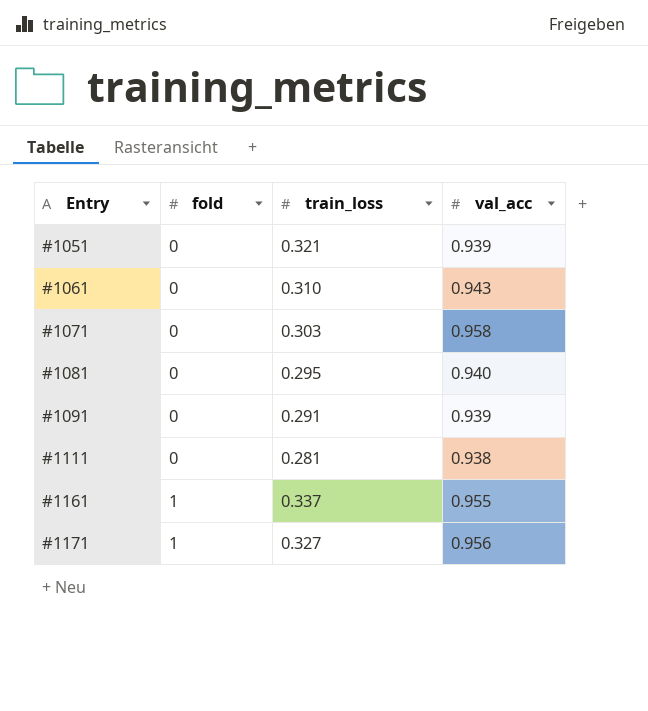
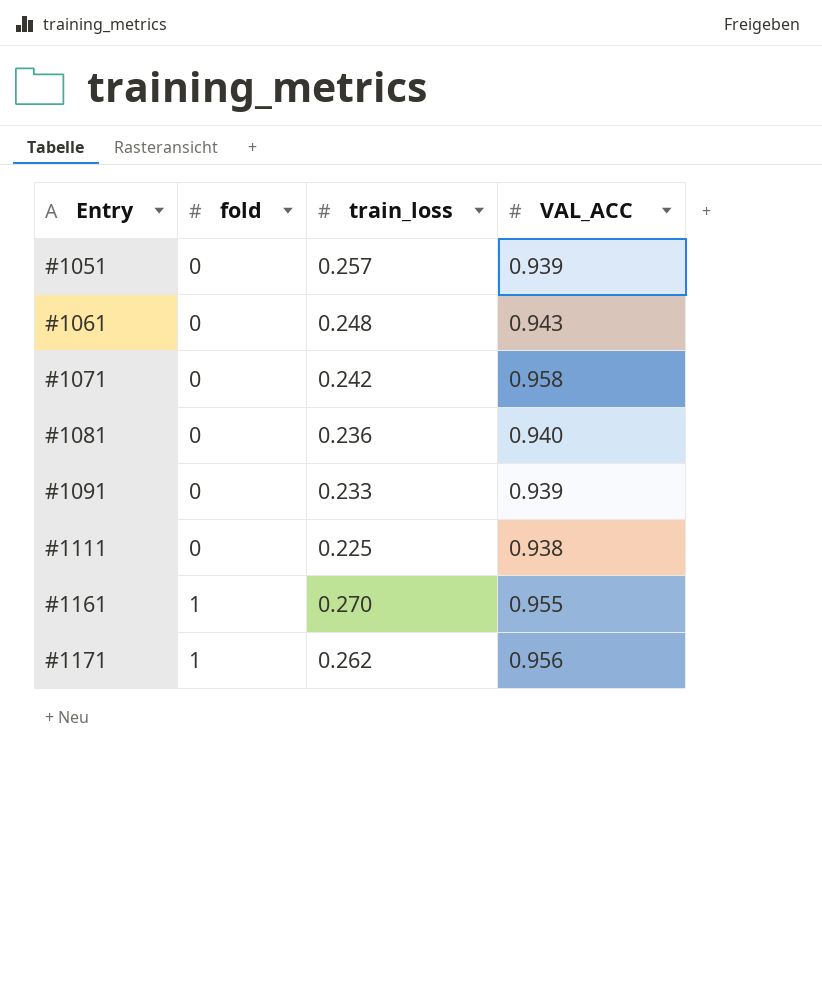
column name: val_acc -> VAL_ACC
#1051 | train_loss: 0.321 -> 0.257
#1061 | train_loss: 0.310 -> 0.248
#1071 | train_loss: 0.303 -> 0.242
#1081 | train_loss: 0.295 -> 0.236
#1091 | train_loss: 0.291 -> 0.233
#1111 | train_loss: 0.281 -> 0.225
#1161 | train_loss: 0.337 -> 0.270
#1171 | train_loss: 0.327 -> 0.262

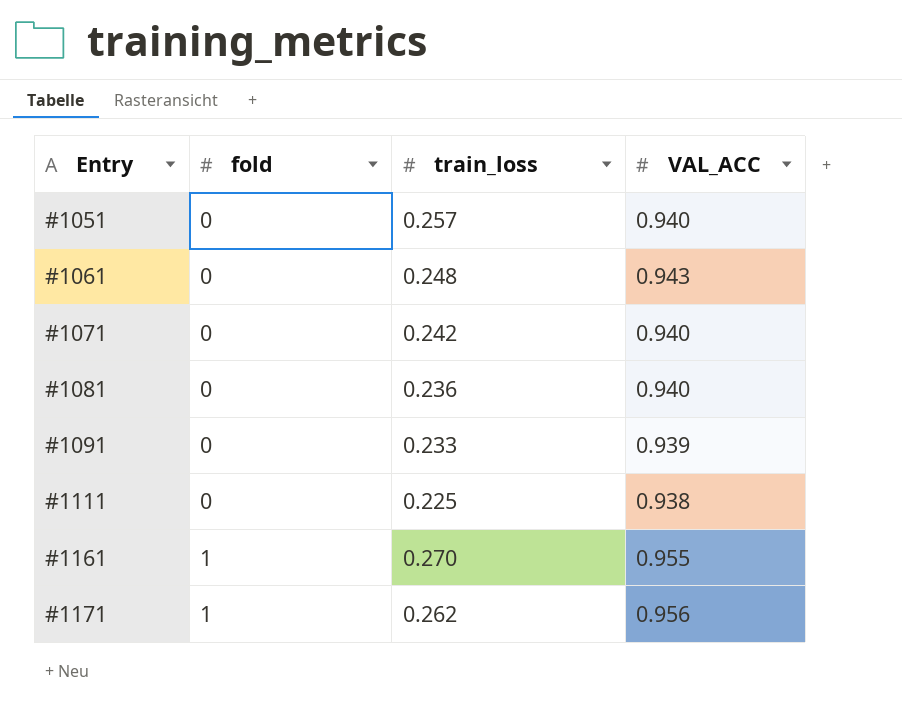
#1051 | VAL_ACC: 0.939 -> 0.940
#1071 | VAL_ACC: 0.958 -> 0.940

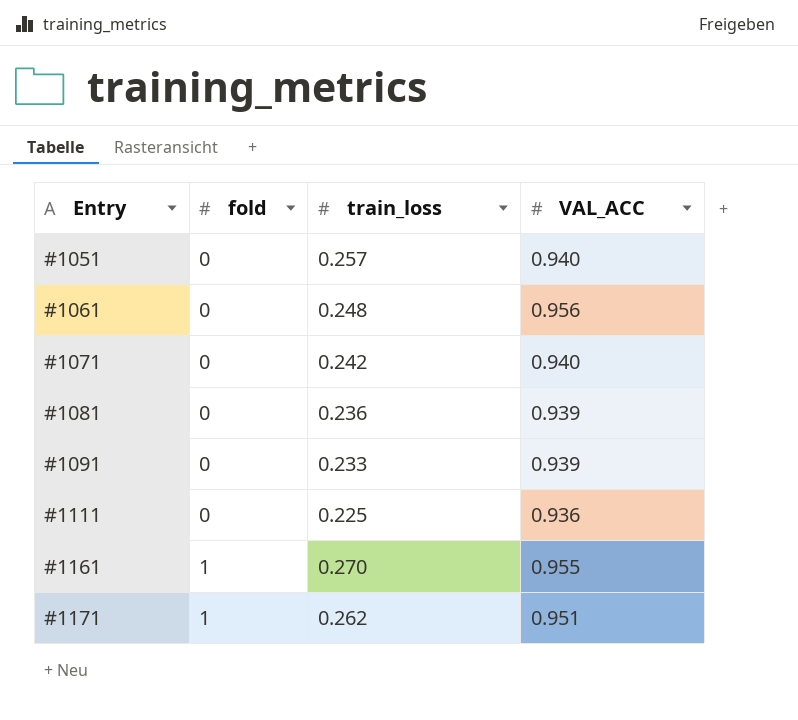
#1061 | VAL_ACC: 0.943 -> 0.956
#1081 | VAL_ACC: 0.940 -> 0.939
#1111 | VAL_ACC: 0.938 -> 0.936
#1171 | VAL_ACC: 0.956 -> 0.951

